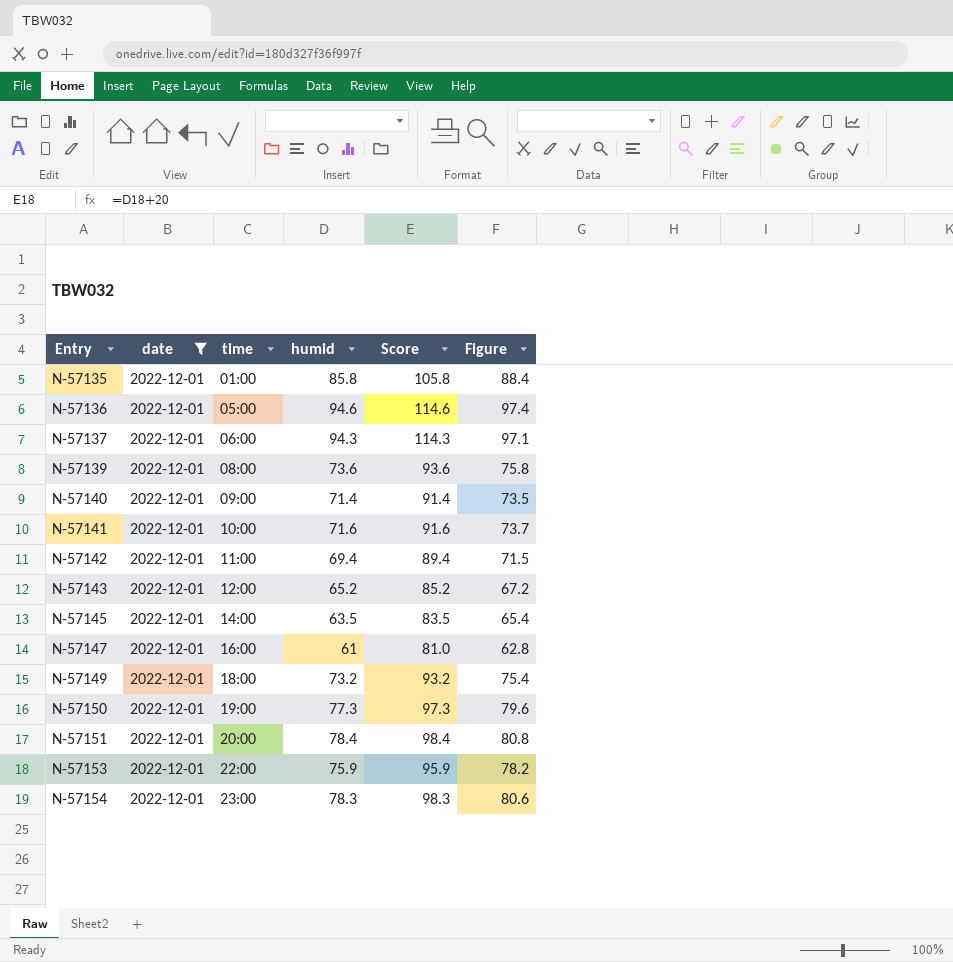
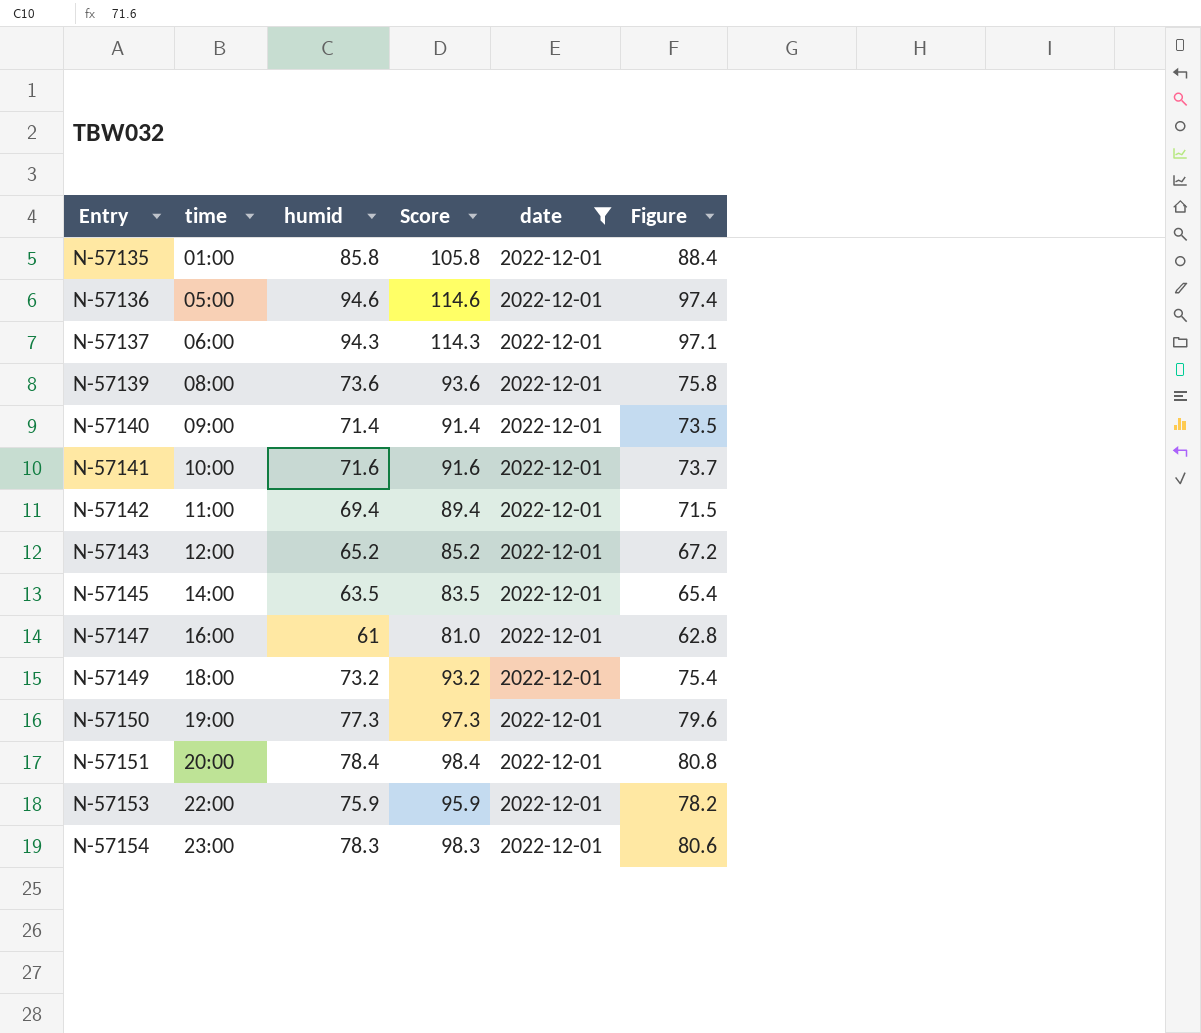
column date | position: 2 -> 5

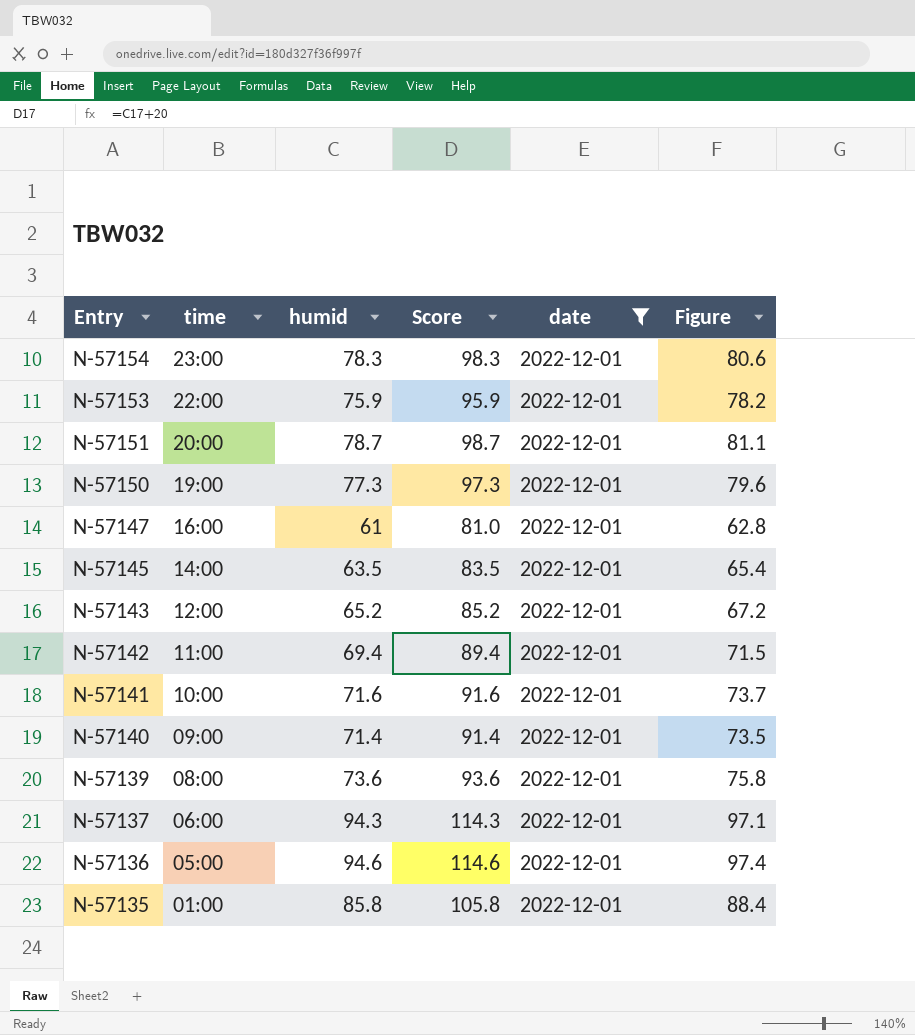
row order: Entry ascending -> Entry descending
row N-57149: 18:00 | 73.2 | 93.2 | 2022-12-01 | 75.4 -> none
N-57151 | humid: 78.4 -> 78.7
N-57151 | Score: 98.4 -> 98.7
N-57151 | Figure: 80.8 -> 81.1

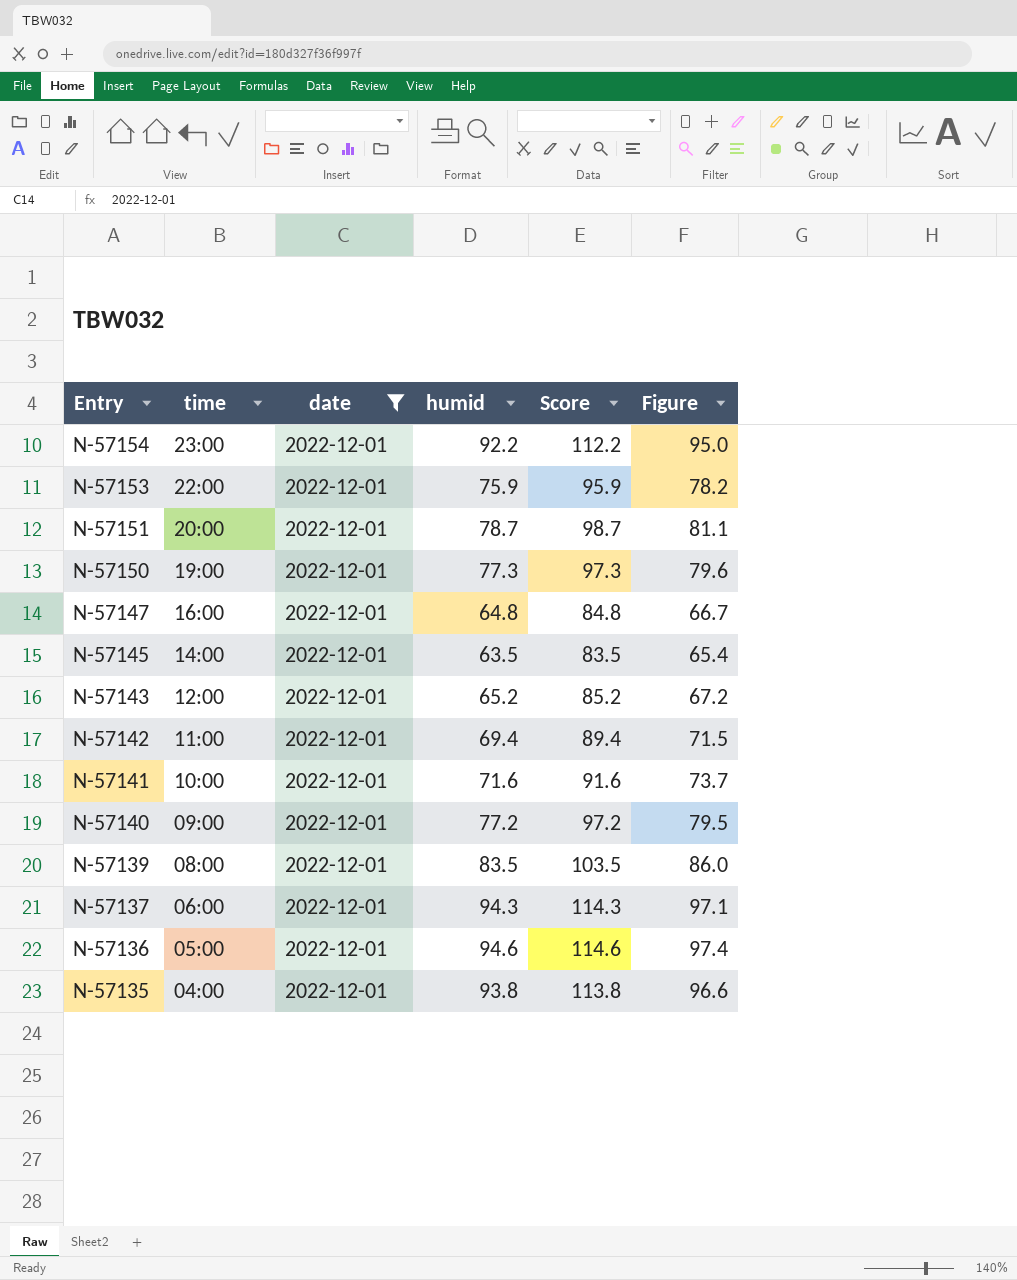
column date | position: 5 -> 3
N-57154 | humid: 78.3 -> 92.2
N-57154 | Score: 98.3 -> 112.2
N-57154 | Figure: 80.6 -> 95.0
N-57147 | humid: 61 -> 64.8
N-57147 | Score: 81.0 -> 84.8
N-57147 | Figure: 62.8 -> 66.7
N-57140 | humid: 71.4 -> 77.2
N-57140 | Score: 91.4 -> 97.2
N-57140 | Figure: 73.5 -> 79.5
N-57139 | humid: 73.6 -> 83.5
N-57139 | Score: 93.6 -> 103.5
N-57139 | Figure: 75.8 -> 86.0
N-57135 | time: 01:00 -> 04:00
N-57135 | humid: 85.8 -> 93.8
N-57135 | Score: 105.8 -> 113.8
N-57135 | Figure: 88.4 -> 96.6

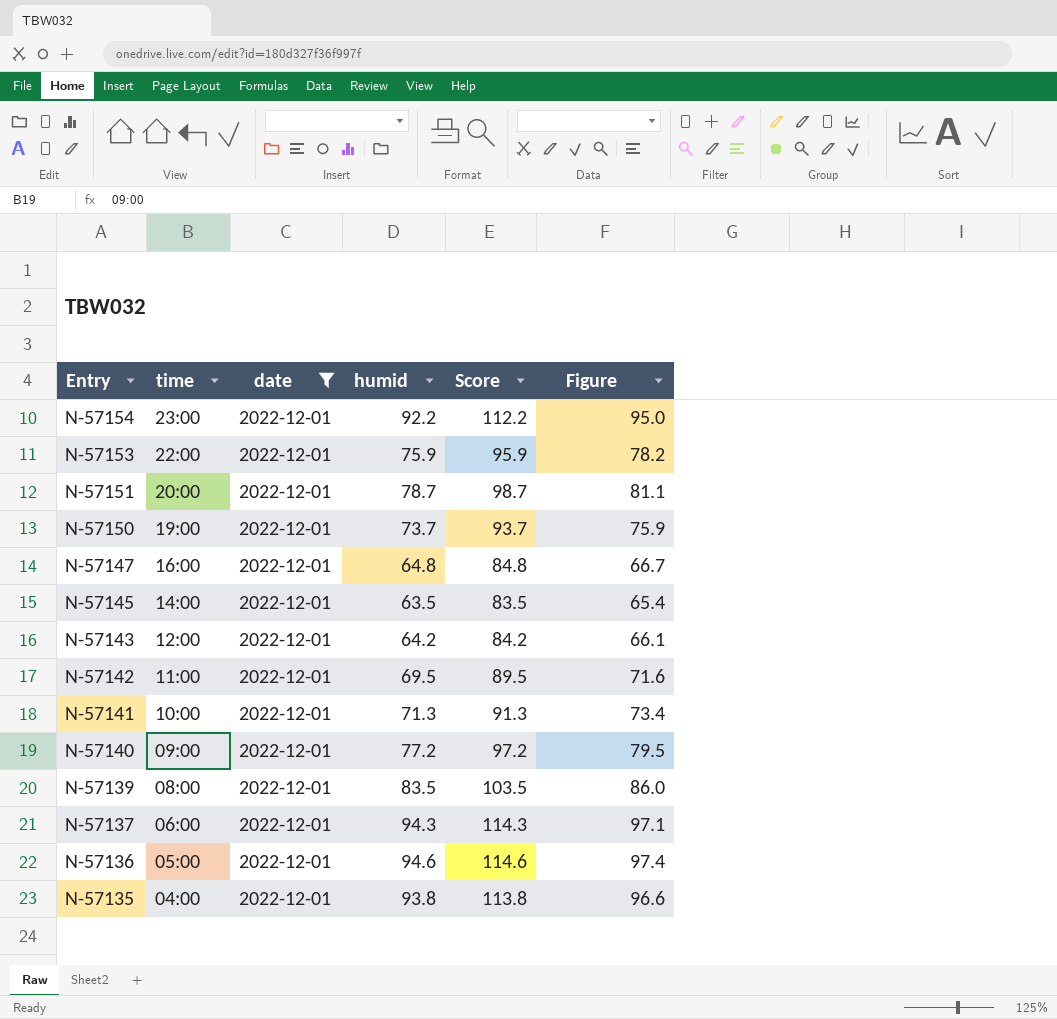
N-57150 | humid: 77.3 -> 73.7
N-57150 | Score: 97.3 -> 93.7
N-57150 | Figure: 79.6 -> 75.9
N-57143 | humid: 65.2 -> 64.2
N-57143 | Score: 85.2 -> 84.2
N-57143 | Figure: 67.2 -> 66.1
N-57142 | humid: 69.4 -> 69.5
N-57142 | Score: 89.4 -> 89.5
N-57142 | Figure: 71.5 -> 71.6
N-57141 | humid: 71.6 -> 71.3
N-57141 | Score: 91.6 -> 91.3
N-57141 | Figure: 73.7 -> 73.4

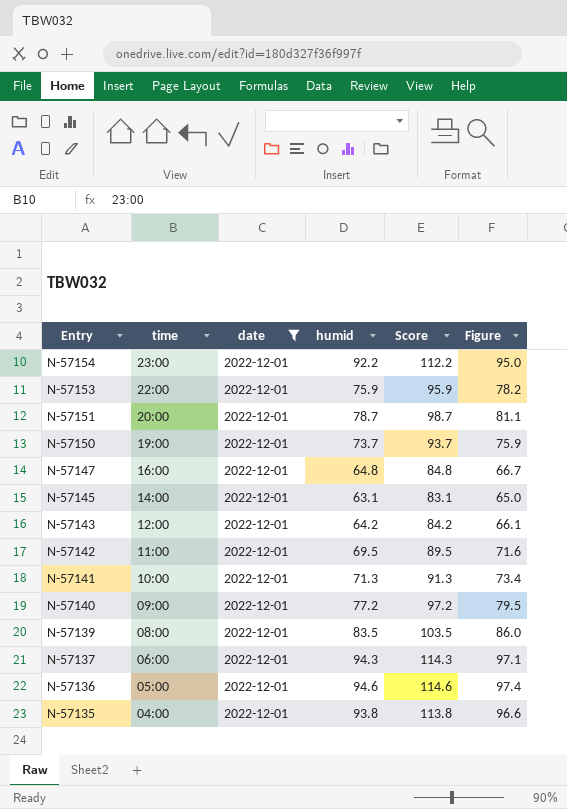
N-57145 | humid: 63.5 -> 63.1
N-57145 | Score: 83.5 -> 83.1
N-57145 | Figure: 65.4 -> 65.0

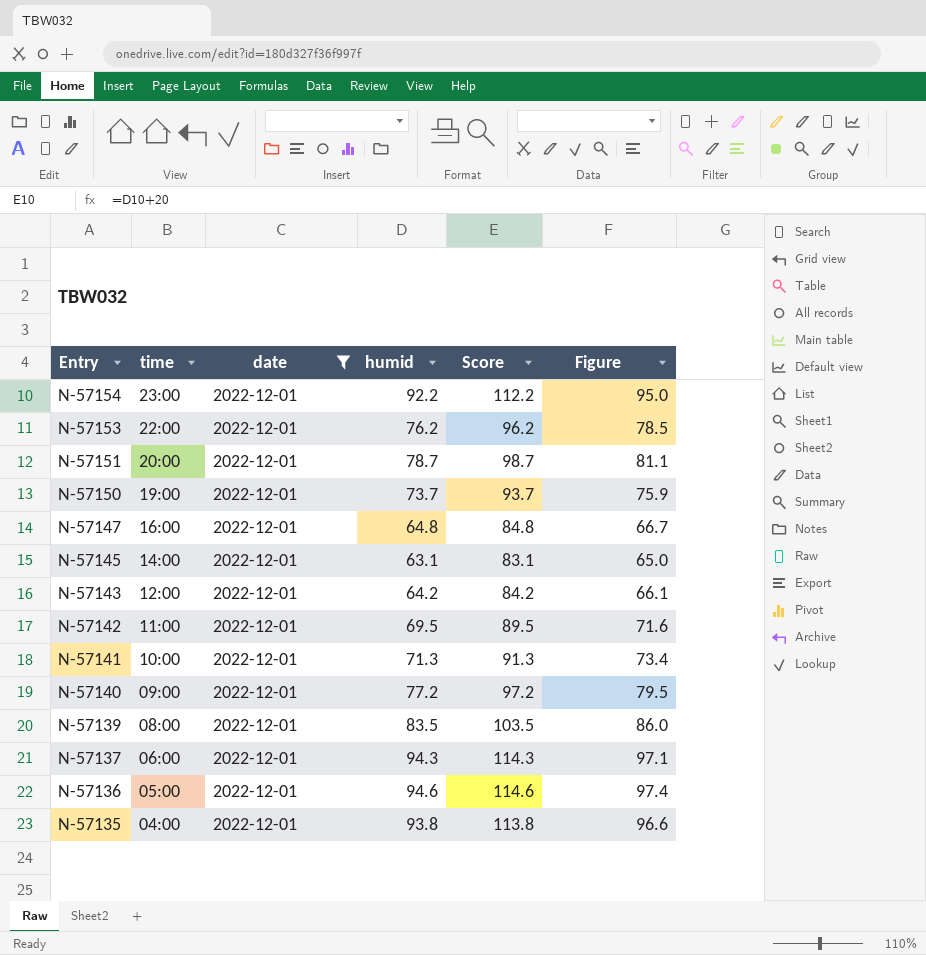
N-57153 | humid: 75.9 -> 76.2
N-57153 | Score: 95.9 -> 96.2
N-57153 | Figure: 78.2 -> 78.5

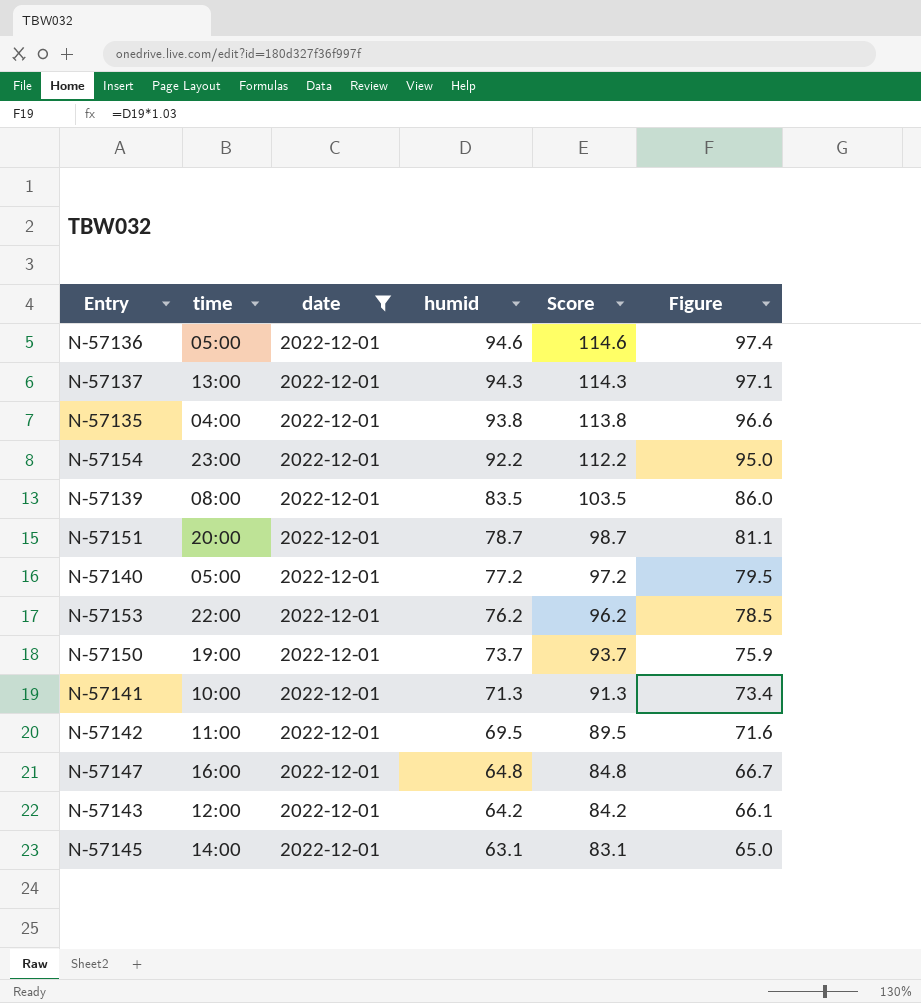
row order: Entry descending -> humid descending
N-57137 | time: 06:00 -> 13:00
N-57140 | time: 09:00 -> 05:00

